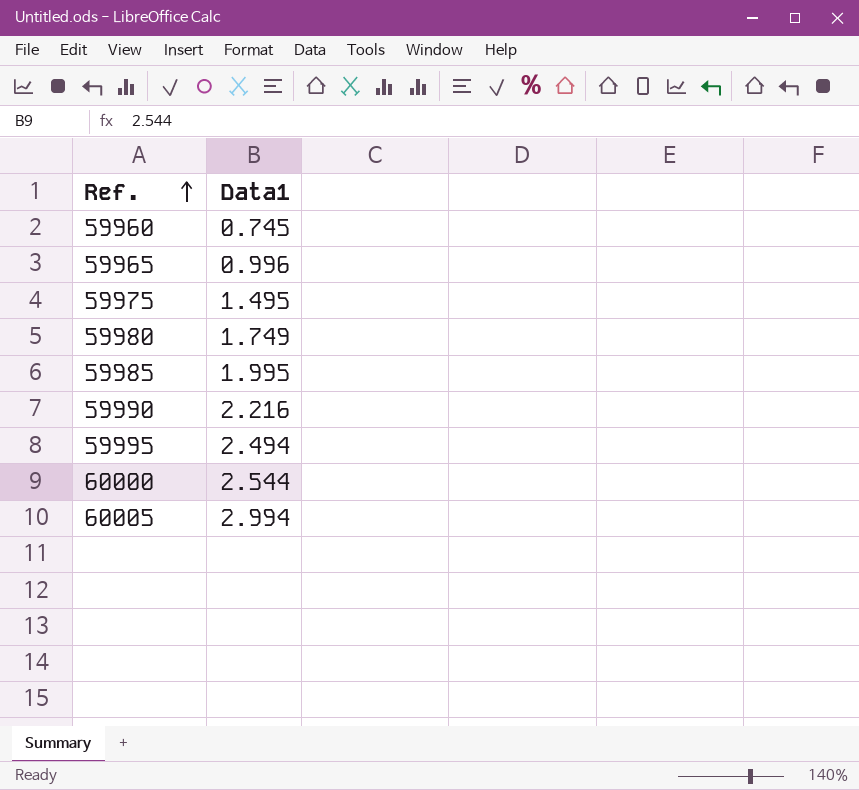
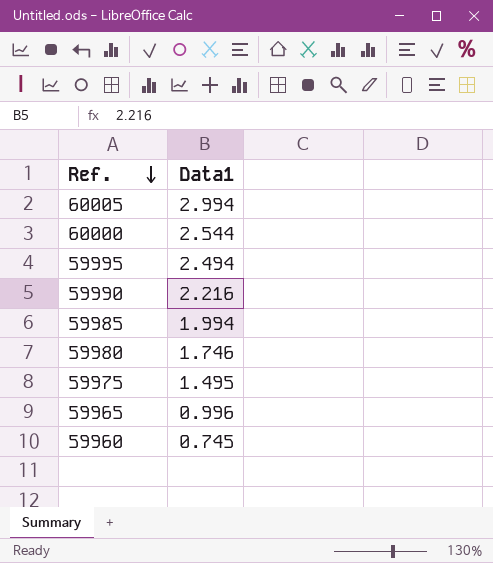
row order: Ref. ascending -> Ref. descending
59985 | Data1: 1.995 -> 1.994
59980 | Data1: 1.749 -> 1.746

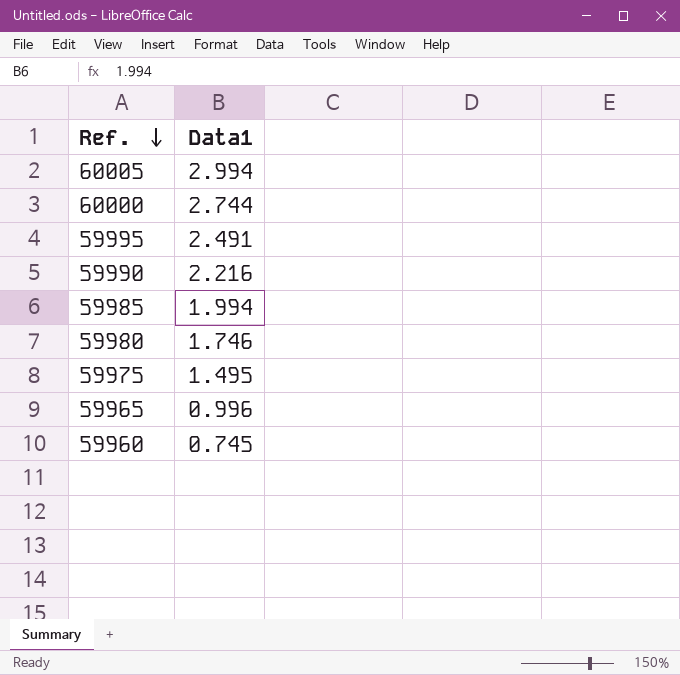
60000 | Data1: 2.544 -> 2.744
59995 | Data1: 2.494 -> 2.491

